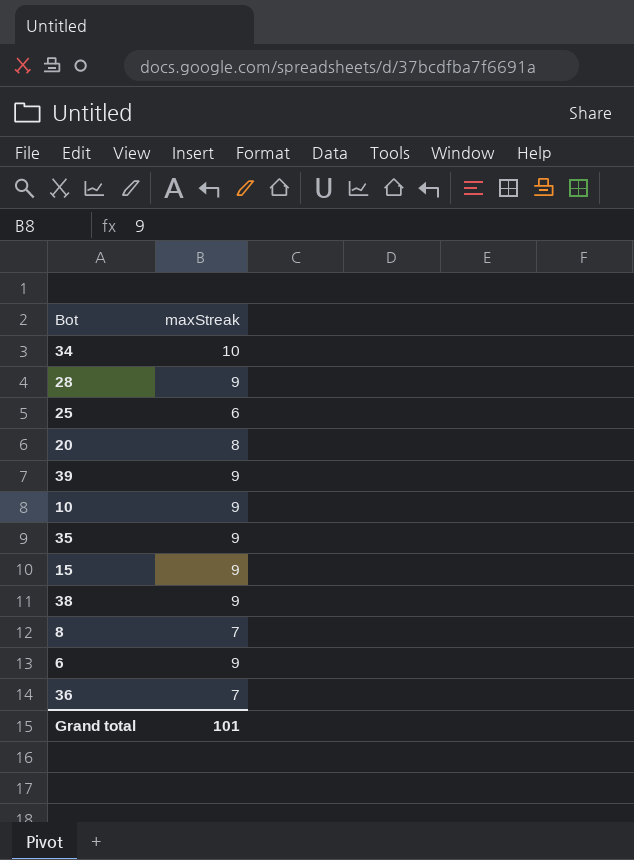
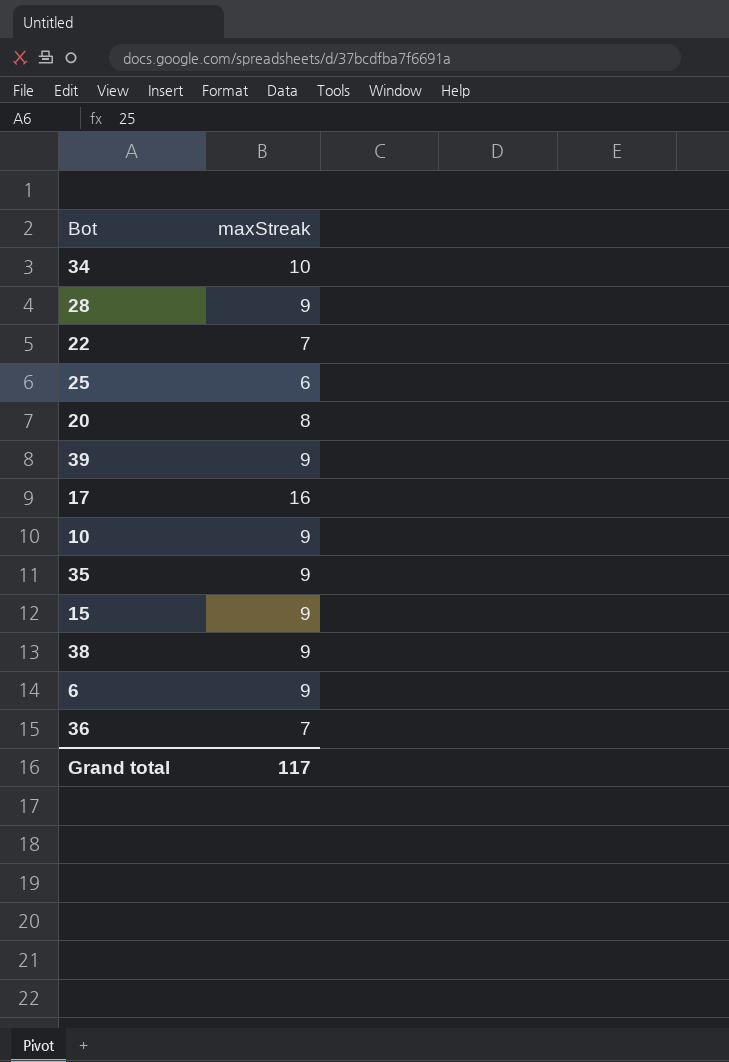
row 8: 7 -> none
row 22: none -> 7
row 17: none -> 16
Grand total | maxStreak: 101 -> 117

